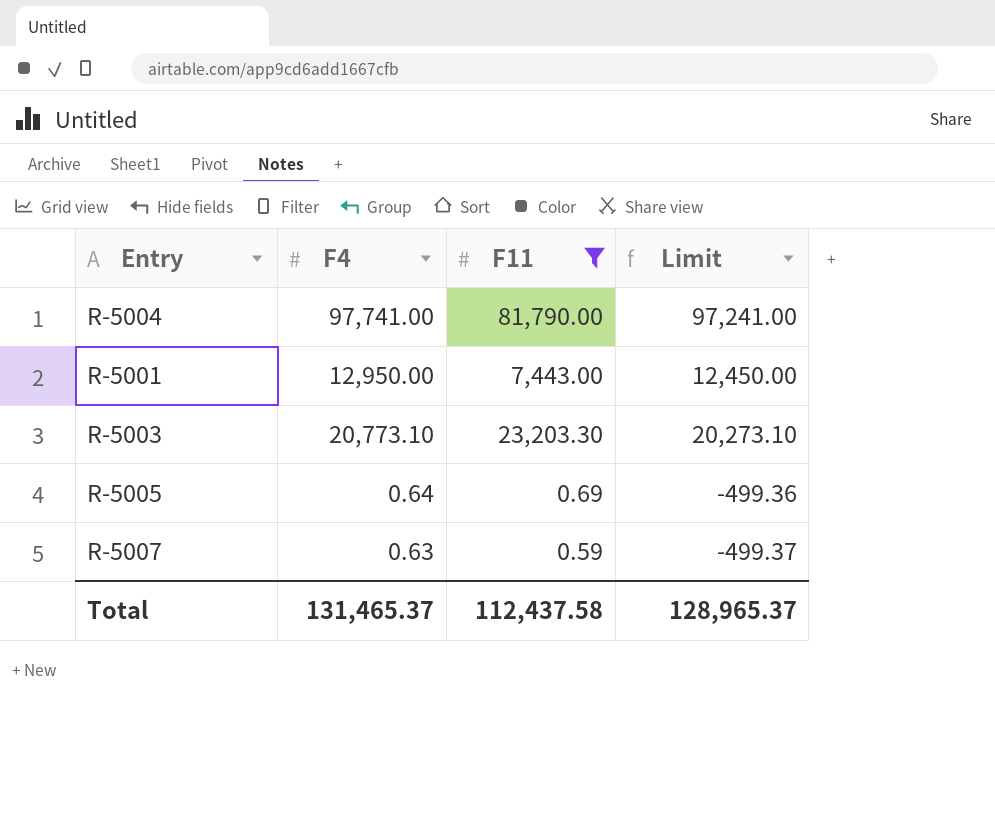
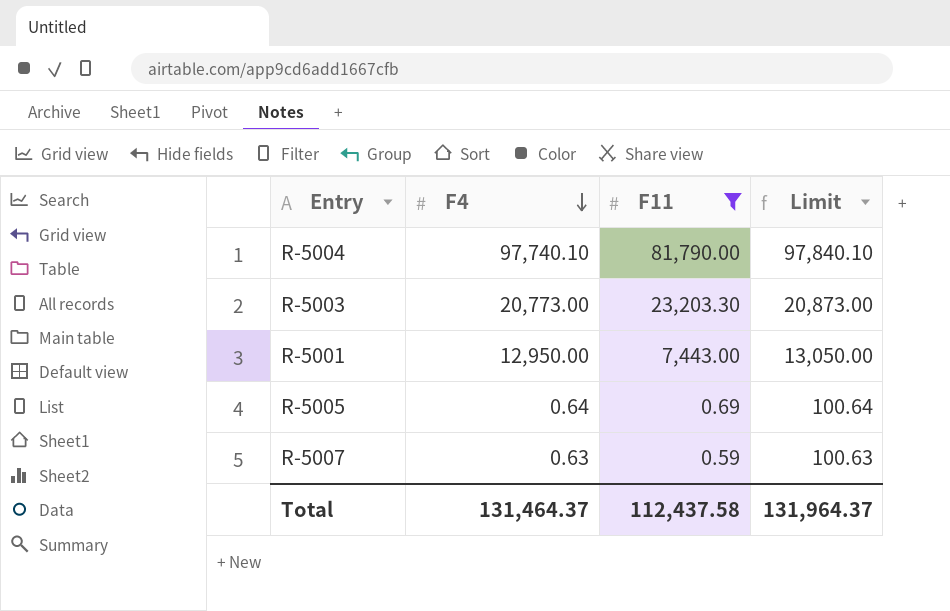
row order: none -> F4 descending
column Limit | formula: [F4] - 500 -> [F4] + 100
R-5004 | F4: 97,741.00 -> 97,740.10
R-5003 | F4: 20,773.10 -> 20,773.00
Total | F4: 131,465.37 -> 131,464.37
Total | Limit: 128,965.37 -> 131,964.37

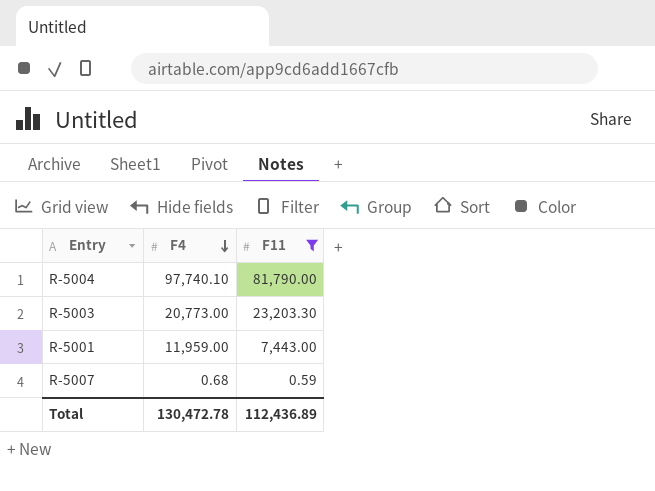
column Limit | formula: [F4] + 100 -> none
row R-5005: 0.64 | 0.69 | 100.64 -> none
R-5001 | F4: 12,950.00 -> 11,959.00
R-5007 | F4: 0.63 -> 0.68
Total | F4: 131,464.37 -> 130,472.78
Total | F11: 112,437.58 -> 112,436.89

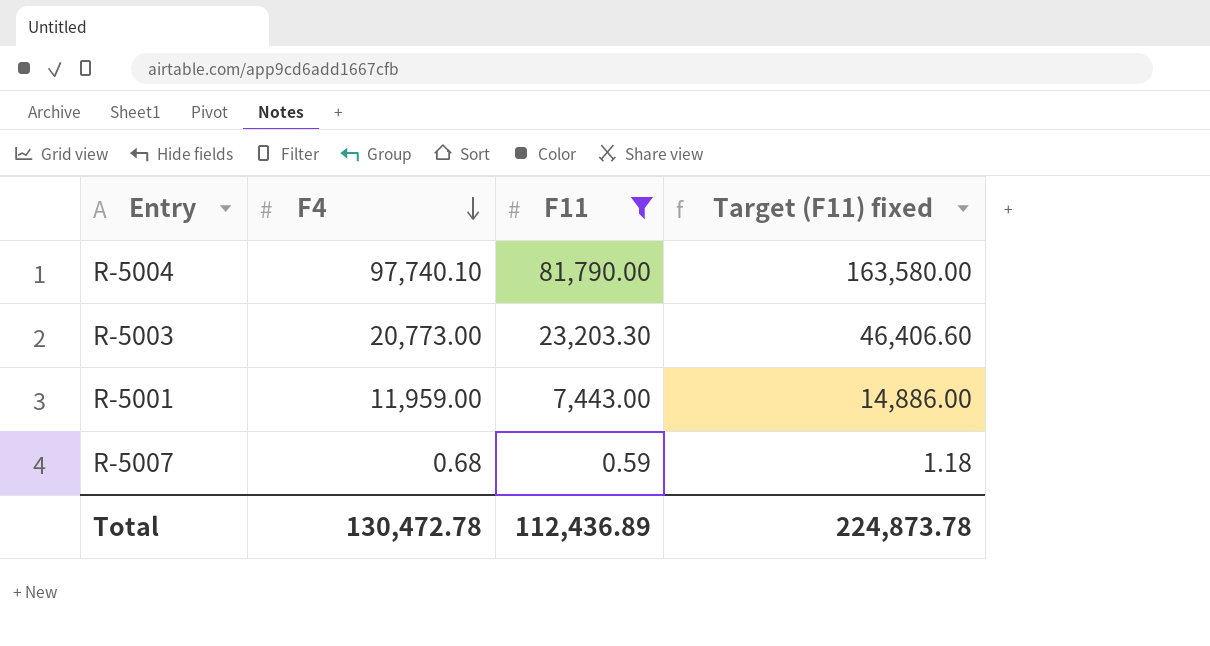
column Target (F11) fixed | formula: none -> [F11] * 2

